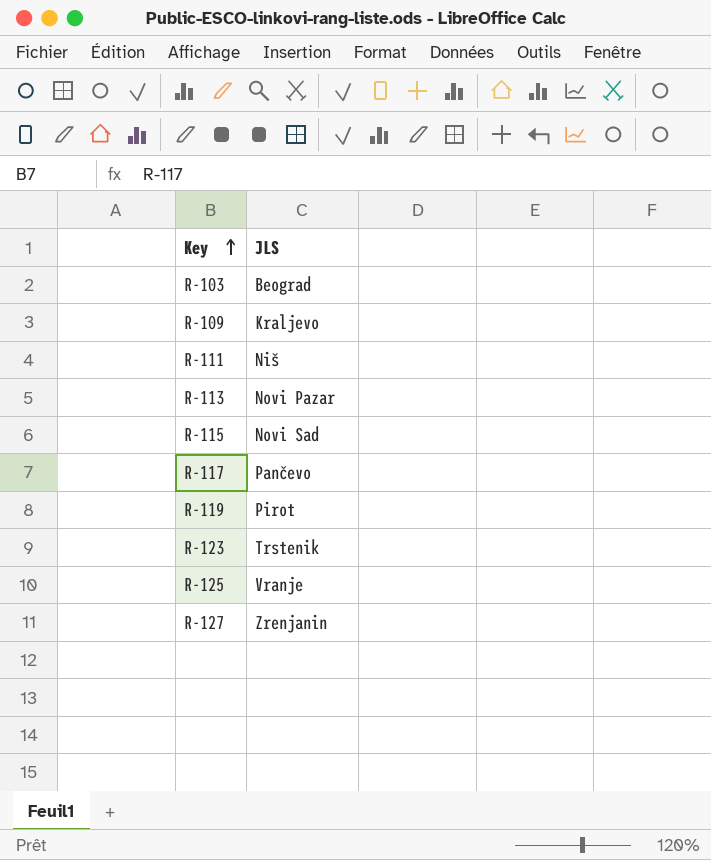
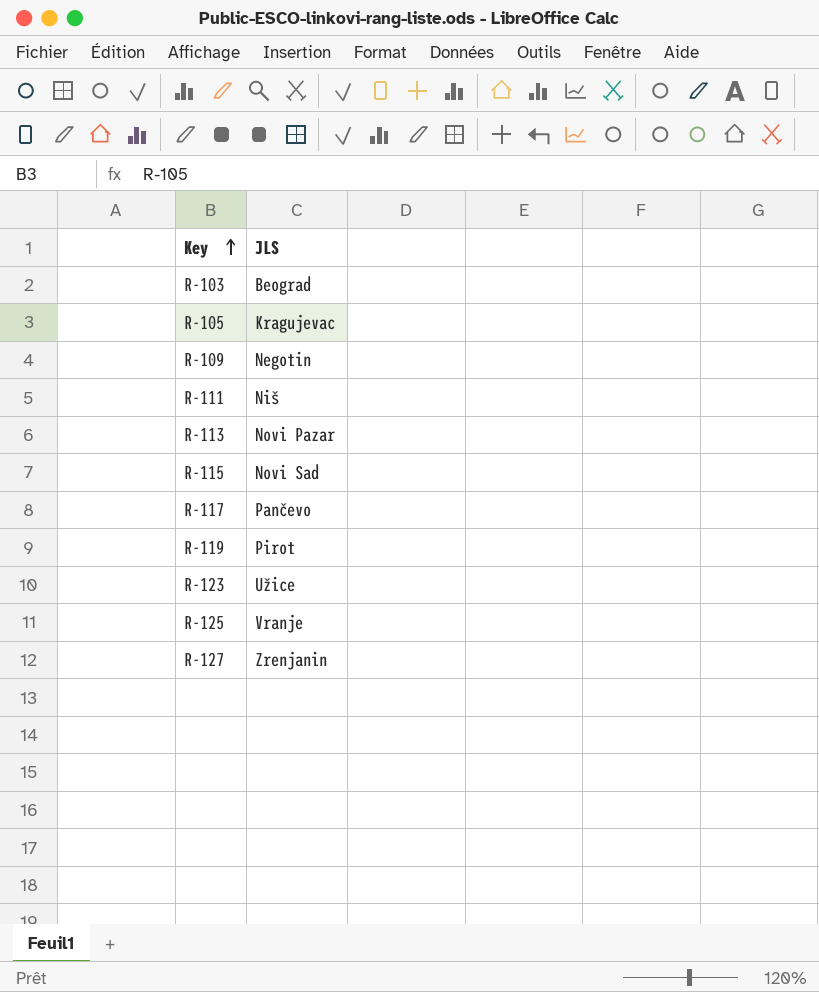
row R-105: none -> Kragujevac
R-109 | JLS: Kraljevo -> Negotin
R-123 | JLS: Trstenik -> Užice

